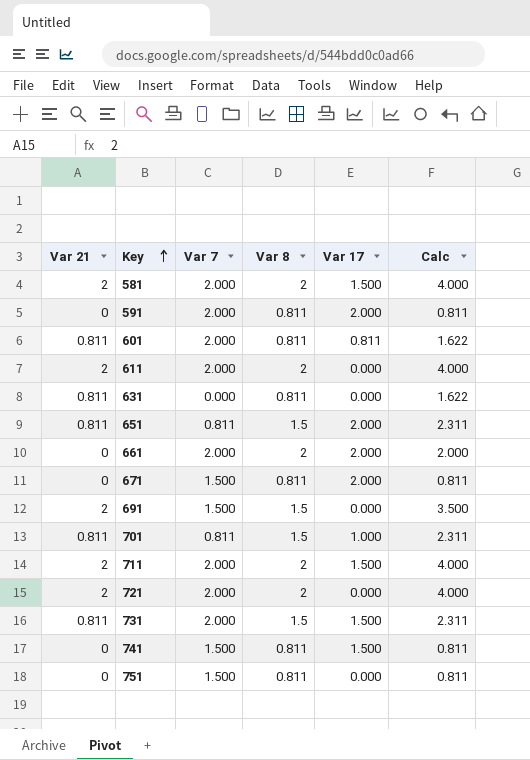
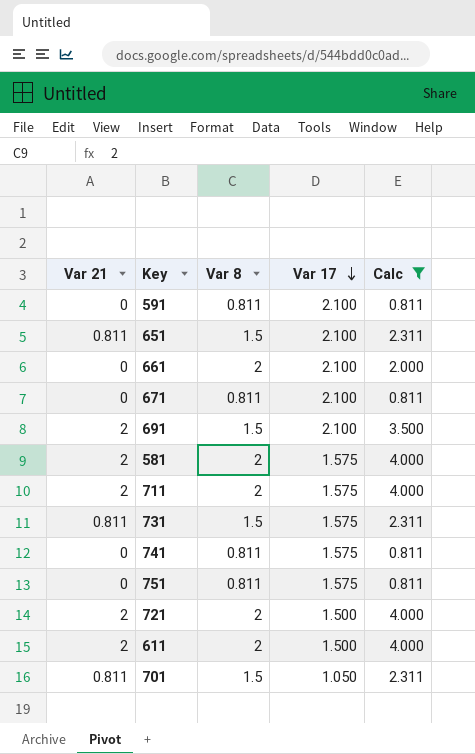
filter: none -> Calc != 1.622
row order: Key ascending -> Var 17 descending
column Var 7 | position: 3 -> none
591 | Var 17: 2.000 -> 2.100
651 | Var 17: 2.000 -> 2.100
661 | Var 17: 2.000 -> 2.100
671 | Var 17: 2.000 -> 2.100
691 | Var 17: 0.000 -> 2.100
581 | Var 17: 1.500 -> 1.575
711 | Var 17: 1.500 -> 1.575
731 | Var 17: 1.500 -> 1.575
741 | Var 17: 1.500 -> 1.575
751 | Var 17: 0.000 -> 1.575
721 | Var 17: 0.000 -> 1.500
611 | Var 17: 0.000 -> 1.500
701 | Var 17: 1.000 -> 1.050

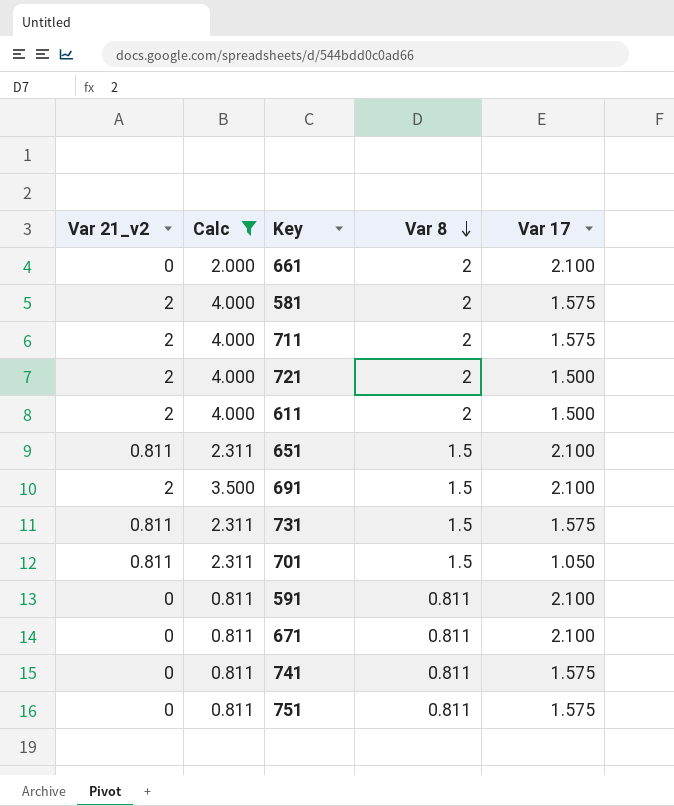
row order: Var 17 descending -> Var 8 descending
column name: Var 21 -> Var 21_v2
column Calc | position: 5 -> 2

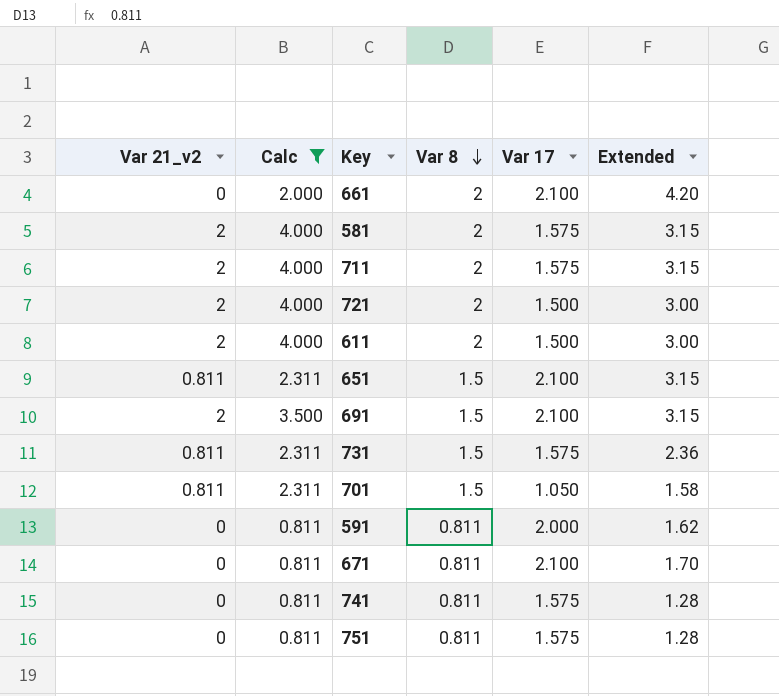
column Extended | formula: none -> [Var 8] * [Var 17]
591 | Var 17: 2.100 -> 2.000

